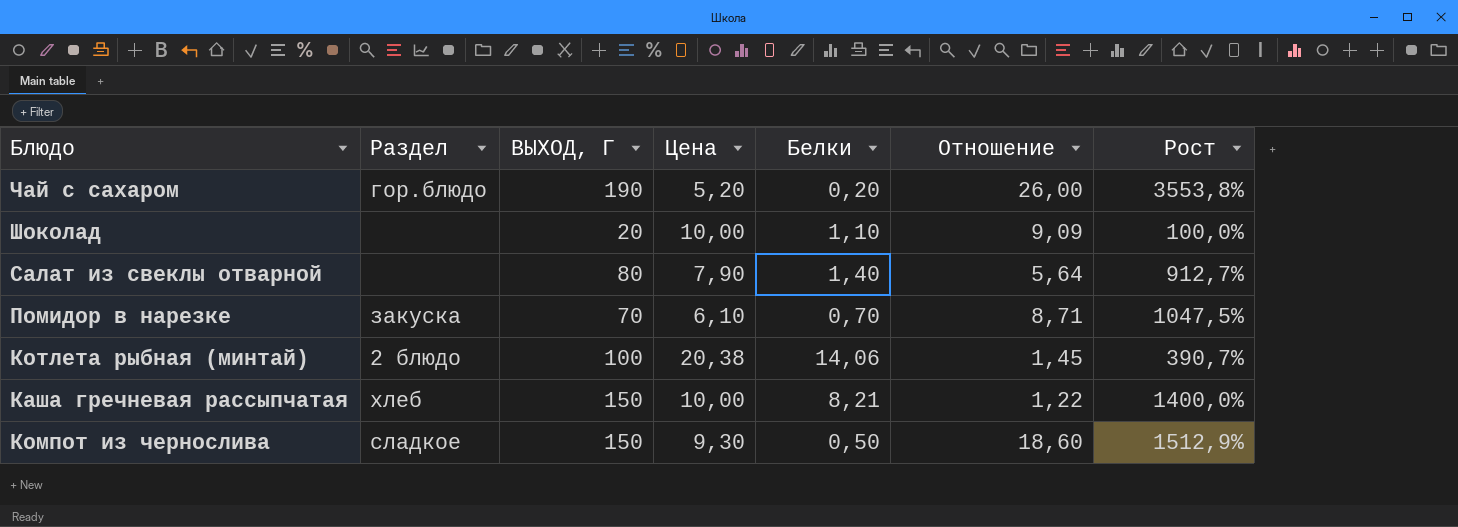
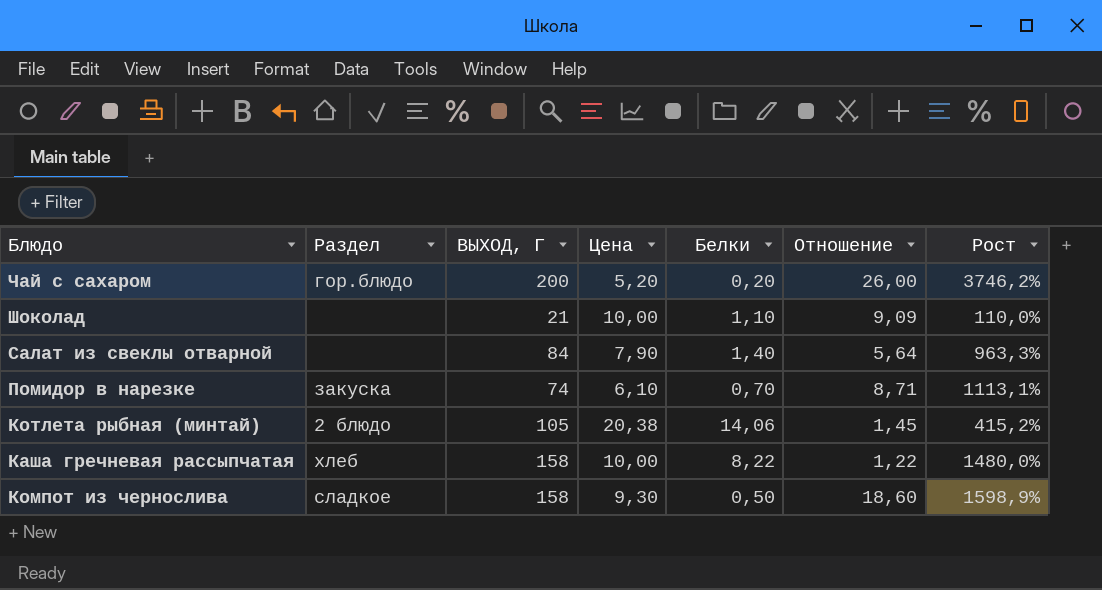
Чай с сахаром | ВЫХОД, Г: 190 -> 200
Чай с сахаром | Рост: 3553,8% -> 3746,2%
Шоколад | ВЫХОД, Г: 20 -> 21
Шоколад | Рост: 100,0% -> 110,0%
Салат из свеклы отварной | ВЫХОД, Г: 80 -> 84
Салат из свеклы отварной | Рост: 912,7% -> 963,3%
Помидор в нарезке | ВЫХОД, Г: 70 -> 74
Помидор в нарезке | Рост: 1047,5% -> 1113,1%
Котлета рыбная (минтай) | ВЫХОД, Г: 100 -> 105
Котлета рыбная (минтай) | Рост: 390,7% -> 415,2%
Каша гречневая рассыпчатая | ВЫХОД, Г: 150 -> 158
Каша гречневая рассыпчатая | Белки: 8,21 -> 8,22
Каша гречневая рассыпчатая | Рост: 1400,0% -> 1480,0%
Компот из чернослива | ВЫХОД, Г: 150 -> 158
Компот из чернослива | Рост: 1512,9% -> 1598,9%

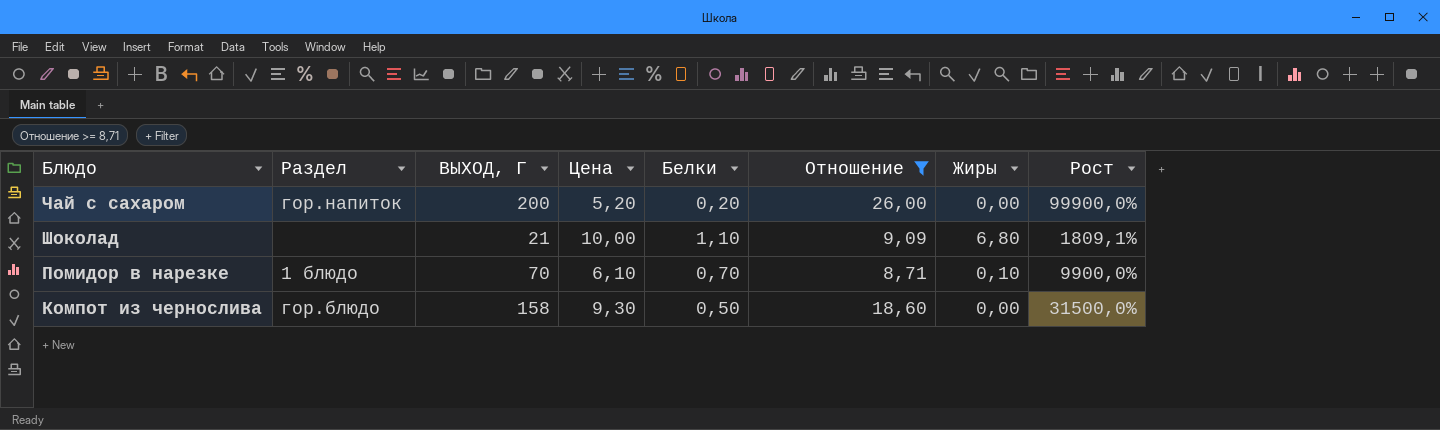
filter: none -> Отношение >= 8,71
column Жиры | position: none -> 7
column Рост | formula: ([ВЫХОД, Г] - [Цена]) / [Цена] -> ([ВЫХОД, Г] - [Белки]) / [Белки]
Чай с сахаром | Раздел: гор.блюдо -> гор.напиток
Помидор в нарезке | Раздел: закуска -> 1 блюдо
Помидор в нарезке | ВЫХОД, Г: 74 -> 70
Компот из чернослива | Раздел: сладкое -> гор.блюдо

